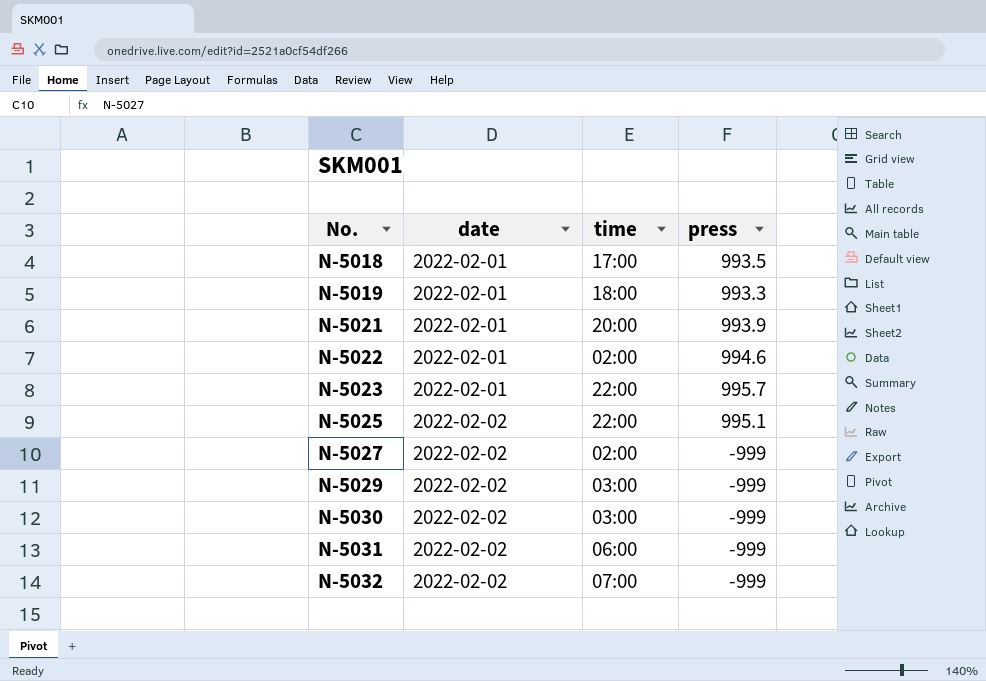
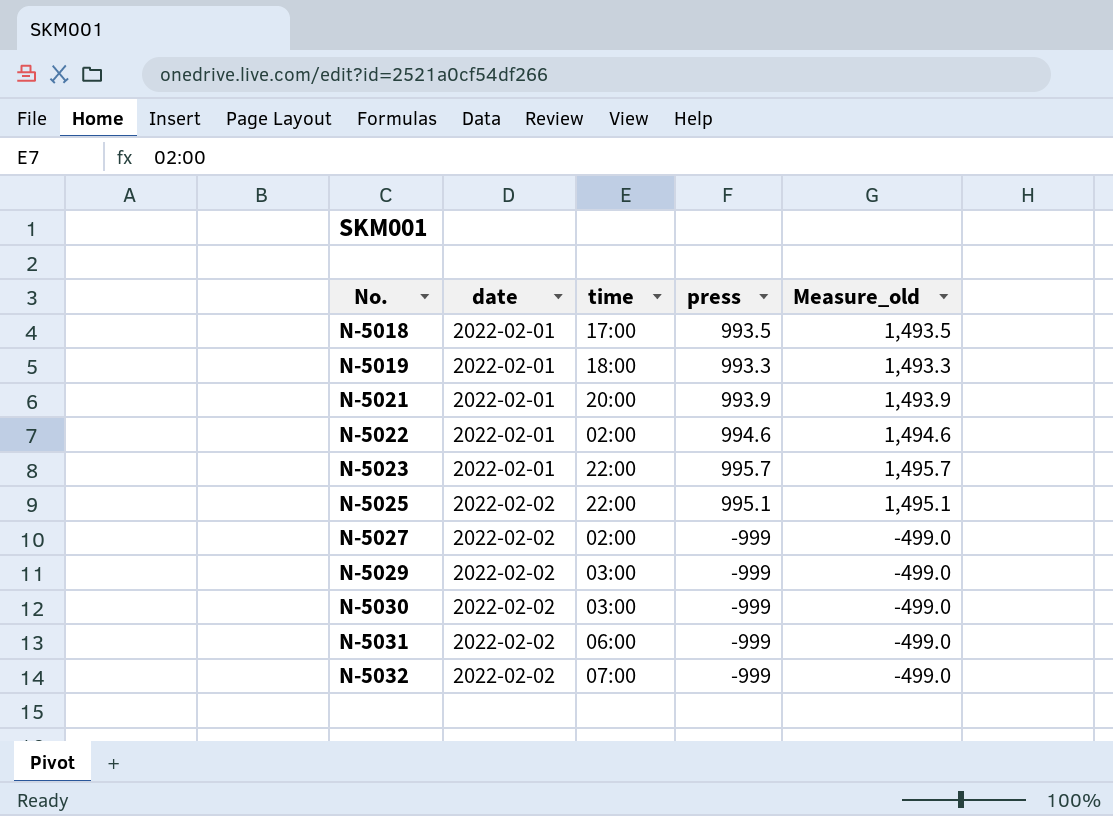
column Measure_old | formula: none -> [press] + 500

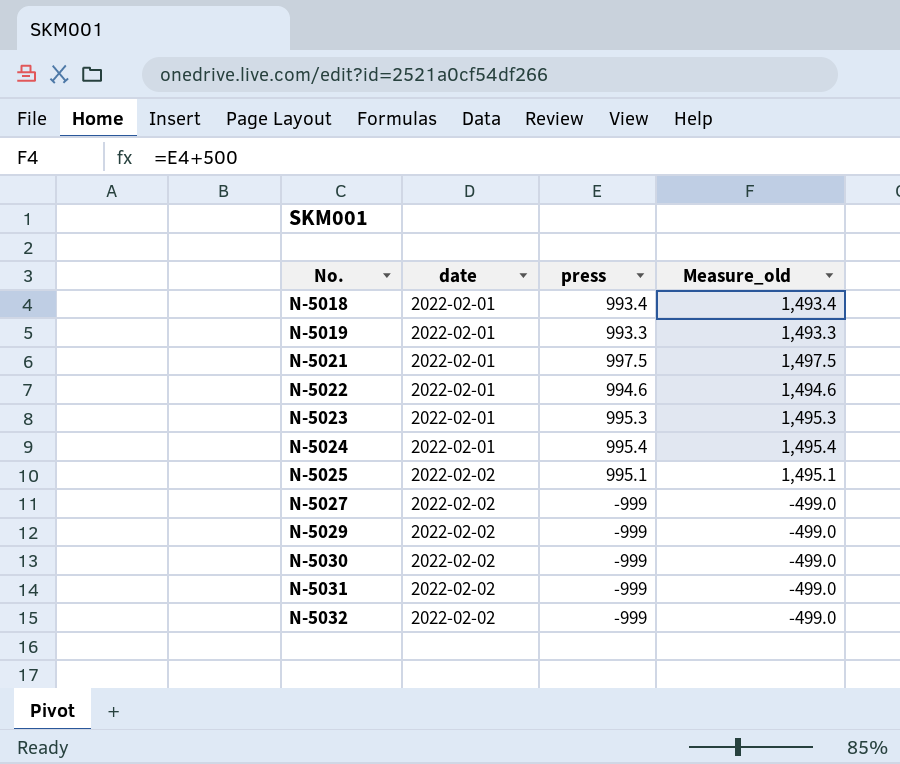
column time | position: 3 -> none
N-5018 | press: 993.5 -> 993.4
N-5018 | Measure_old: 1,493.5 -> 1,493.4
N-5021 | press: 993.9 -> 997.5
N-5021 | Measure_old: 1,493.9 -> 1,497.5
N-5023 | press: 995.7 -> 995.3
N-5023 | Measure_old: 1,495.7 -> 1,495.3
row N-5024: none -> 2022-02-01 | 995.4 | 1,495.4

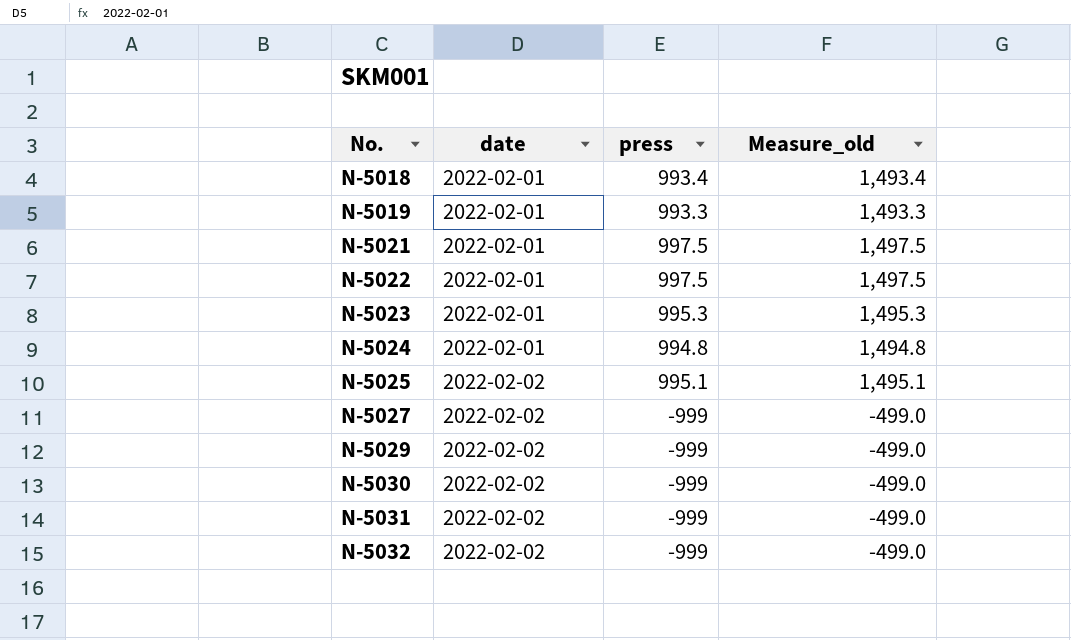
N-5022 | press: 994.6 -> 997.5
N-5022 | Measure_old: 1,494.6 -> 1,497.5
N-5024 | press: 995.4 -> 994.8
N-5024 | Measure_old: 1,495.4 -> 1,494.8

